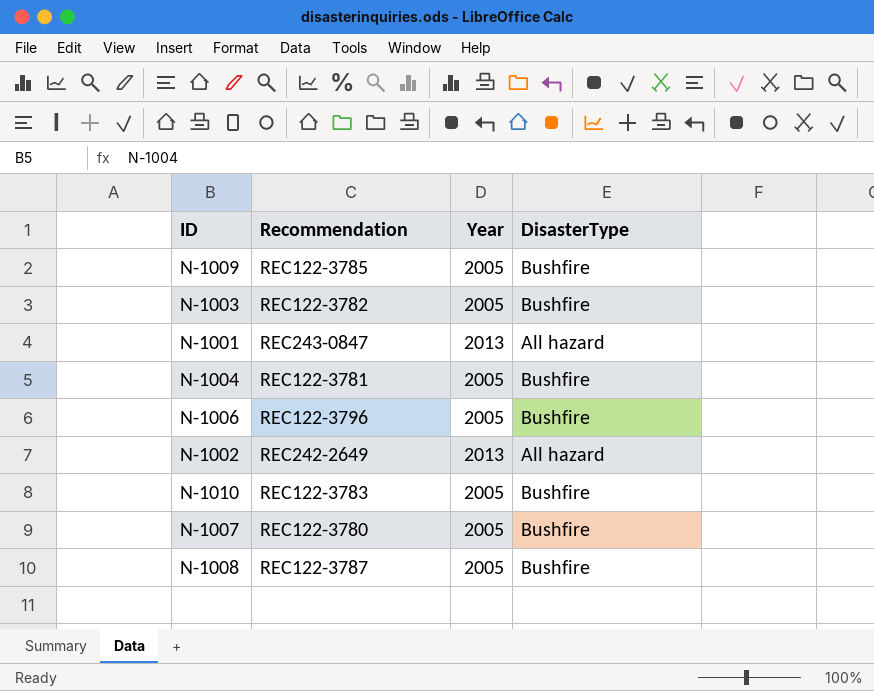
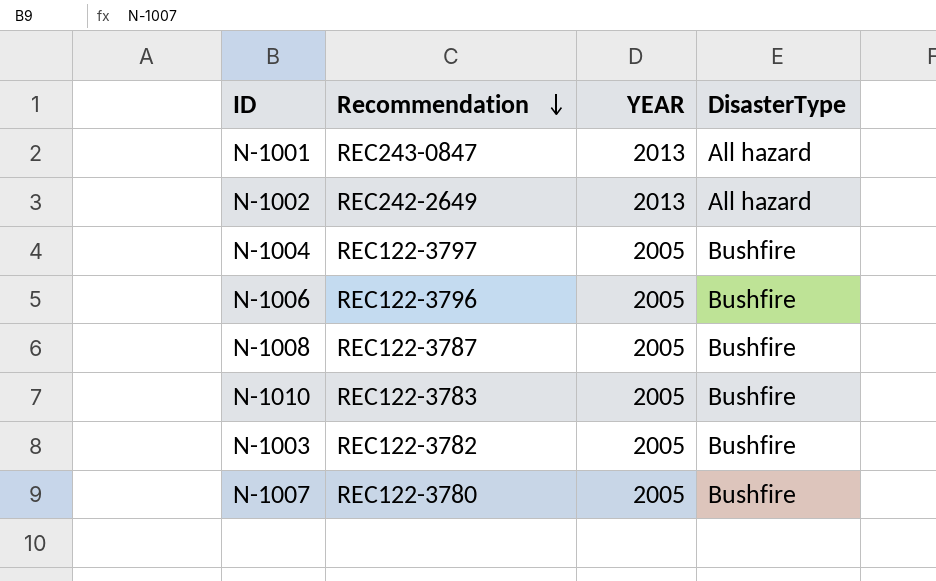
row order: none -> Recommendation descending
column name: Year -> YEAR
row N-1009: REC122-3785 | 2005 | Bushfire -> none
N-1004 | Recommendation: REC122-3781 -> REC122-3797

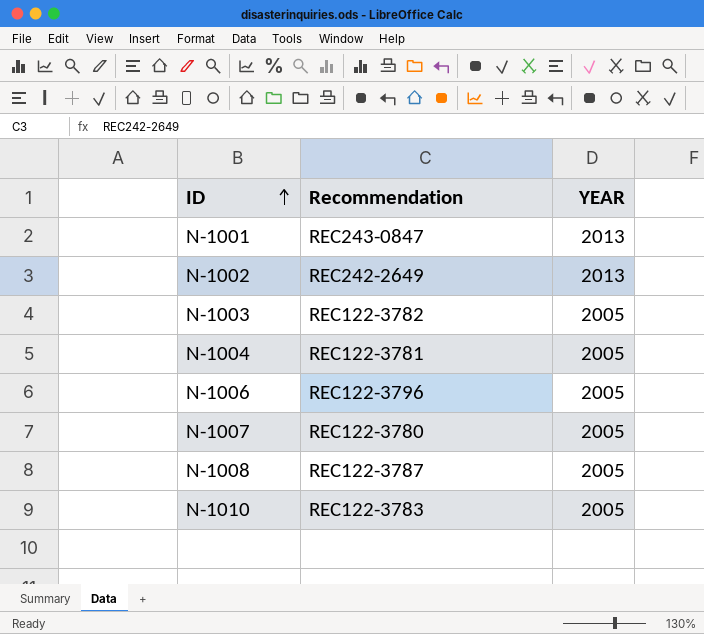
row order: Recommendation descending -> ID ascending
column DisasterType | position: 4 -> none
N-1004 | Recommendation: REC122-3797 -> REC122-3781

